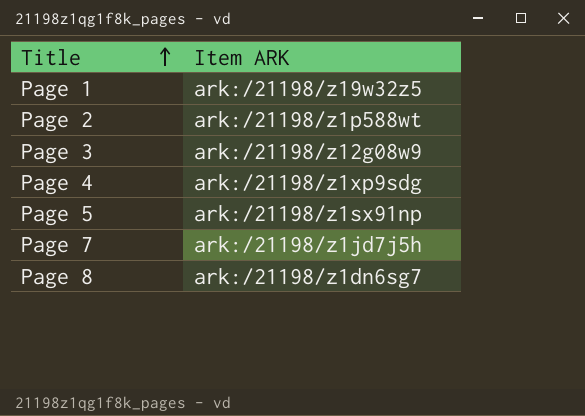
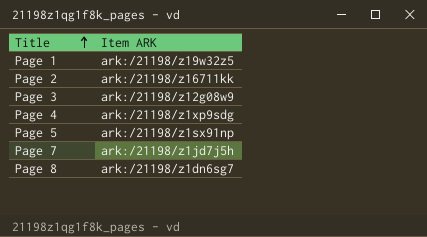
Page 2 | Item ARK: ark:/21198/z1p588wt -> ark:/21198/z16711kk

